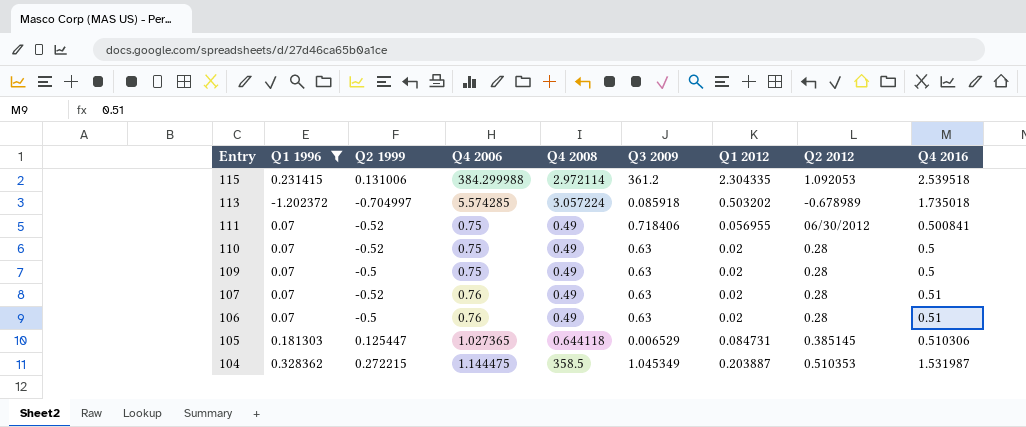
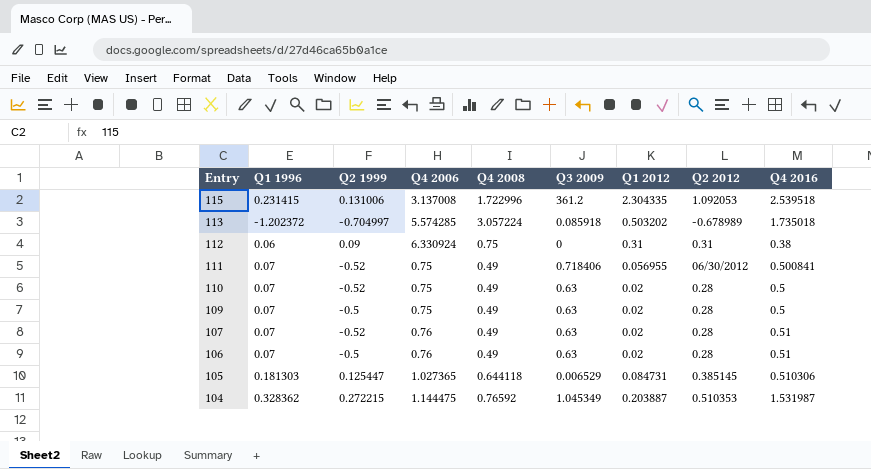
filter: Q1 1996 != 0.06 -> none
115 | Q4 2006: 384.299988 -> 3.137008
115 | Q4 2008: 2.972114 -> 1.722996
104 | Q4 2008: 358.5 -> 0.76592

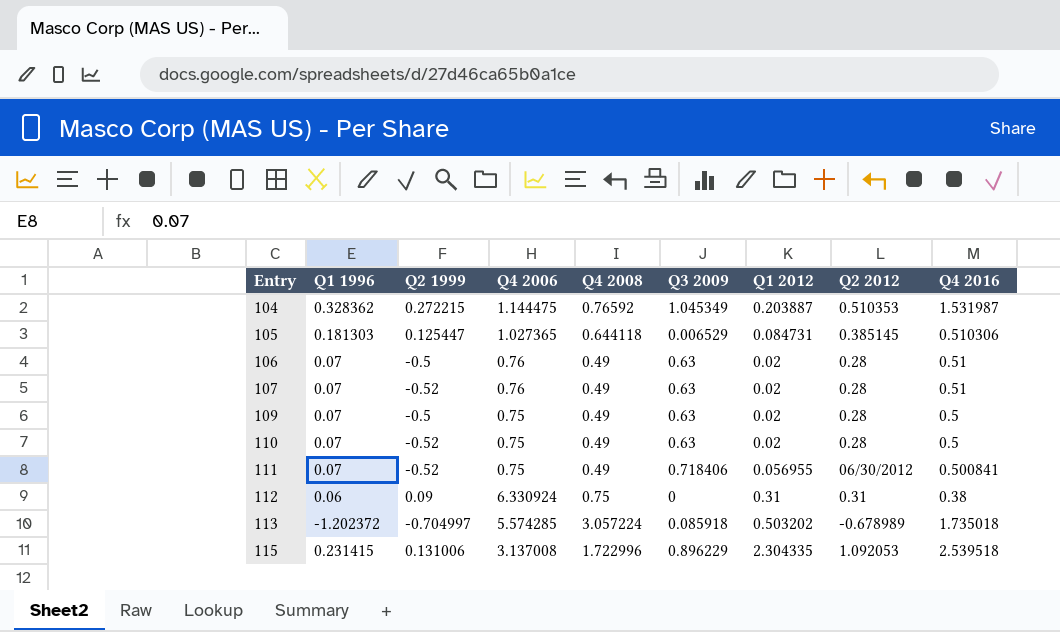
row order: Entry descending -> Entry ascending
115 | Q3 2009: 361.2 -> 0.896229

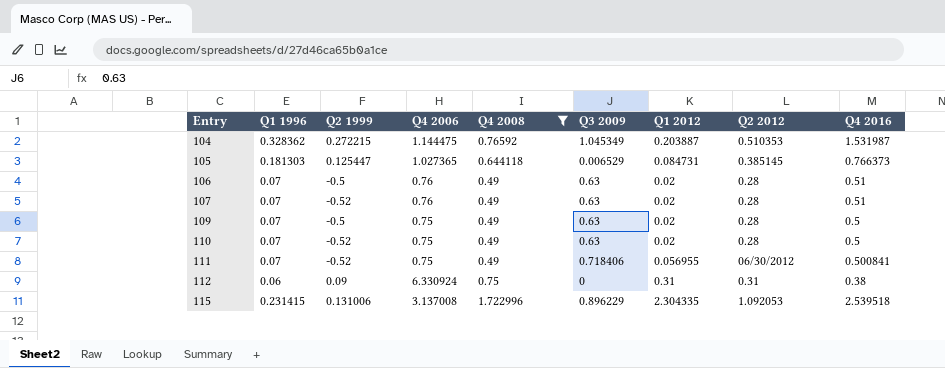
filter: none -> Q4 2008 != 3.057224
105 | Q4 2016: 0.510306 -> 0.766373

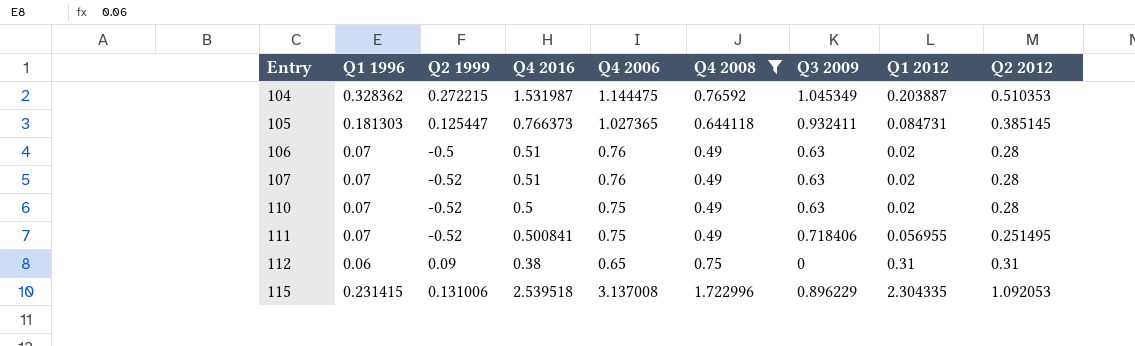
column Q4 2016 | position: 9 -> 4
row 109: 0.07 | -0.5 | 0.75 | 0.49 | 0.63 | 0.02 | 0.28 | 0.5 -> none
105 | Q3 2009: 0.006529 -> 0.932411
111 | Q2 2012: 06/30/2012 -> 0.251495
112 | Q4 2006: 6.330924 -> 0.65

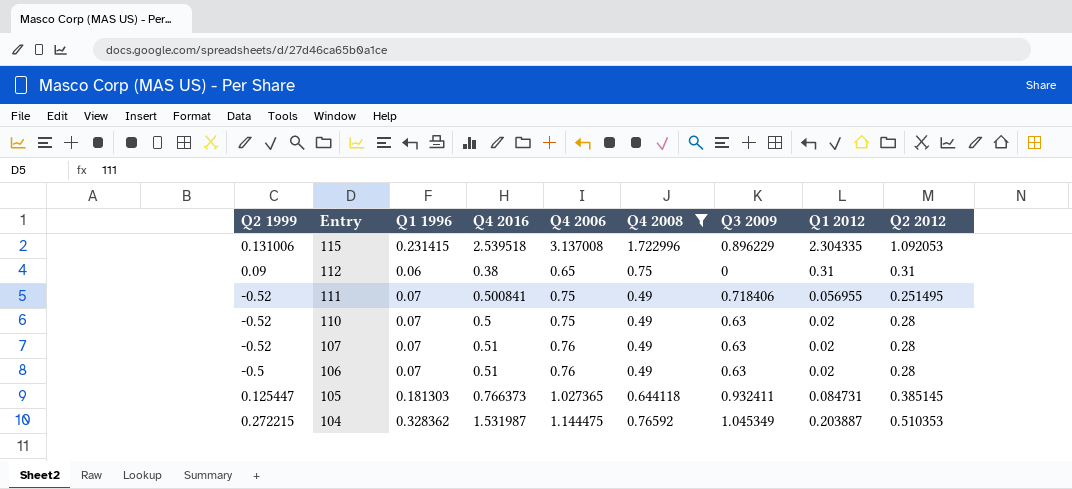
row order: Entry ascending -> Entry descending
column Q2 1999 | position: 3 -> 1

